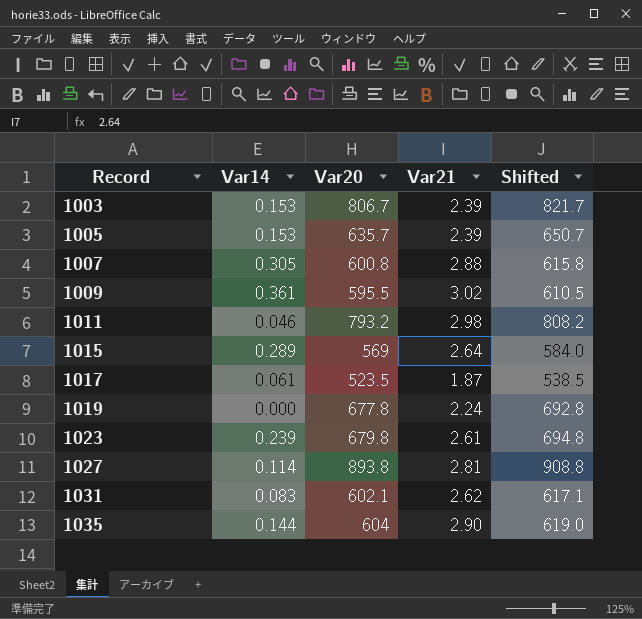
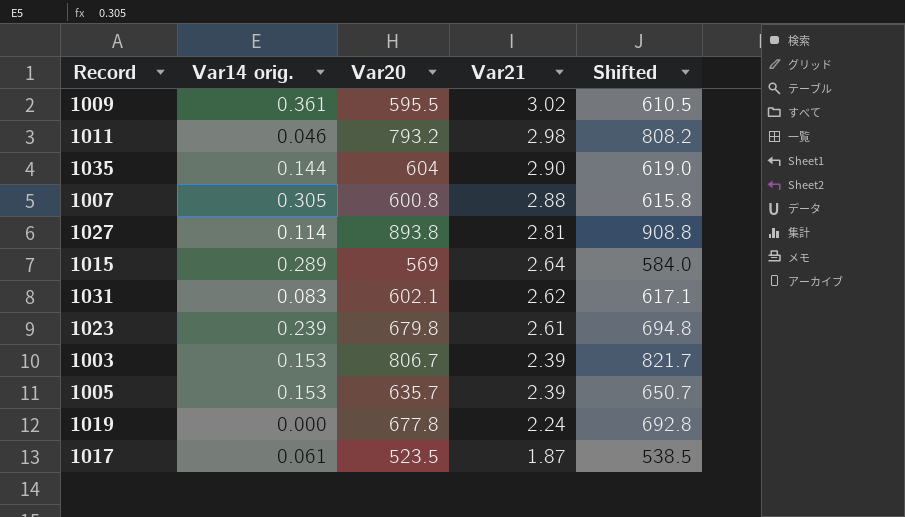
row order: Record ascending -> Var21 descending
column name: Var14 -> Var14 orig.

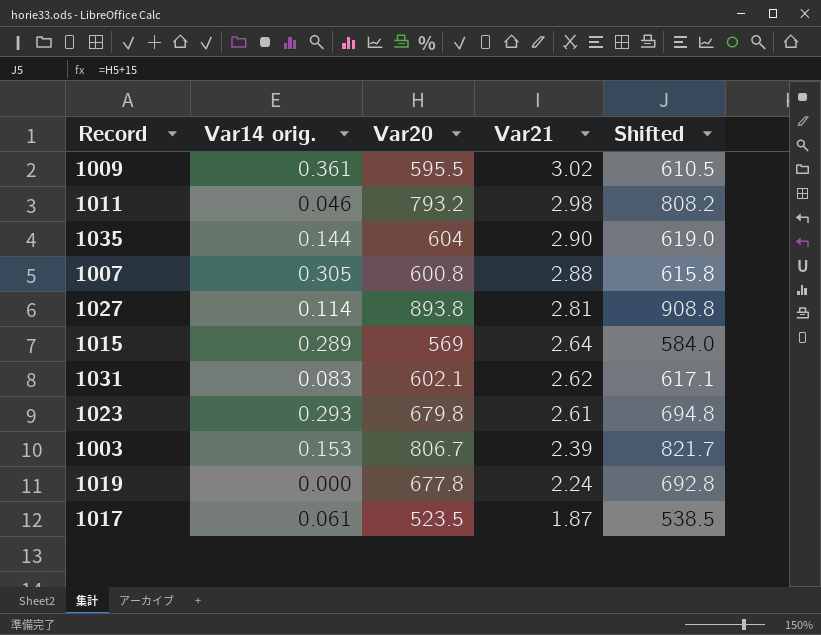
row 1005: 0.153 | 635.7 | 2.39 | 650.7 -> none
1023 | Var14 orig.: 0.239 -> 0.293

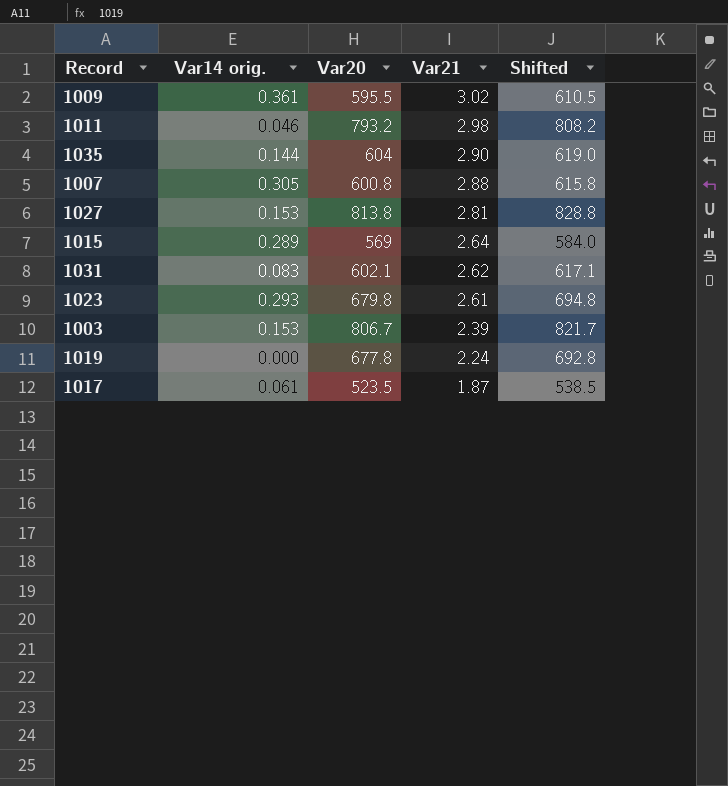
1027 | Var14 orig.: 0.114 -> 0.153
1027 | Var20: 893.8 -> 813.8
1027 | Shifted: 908.8 -> 828.8

